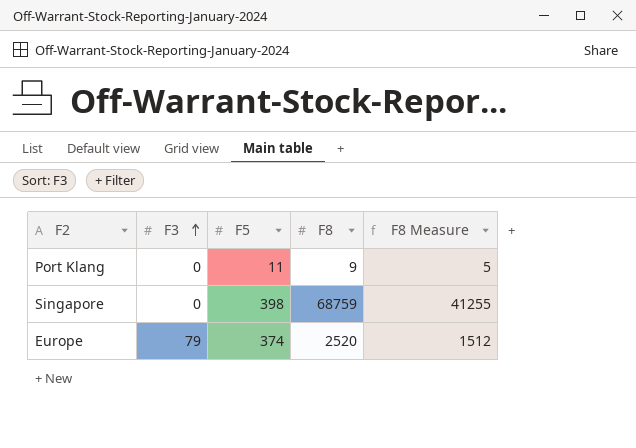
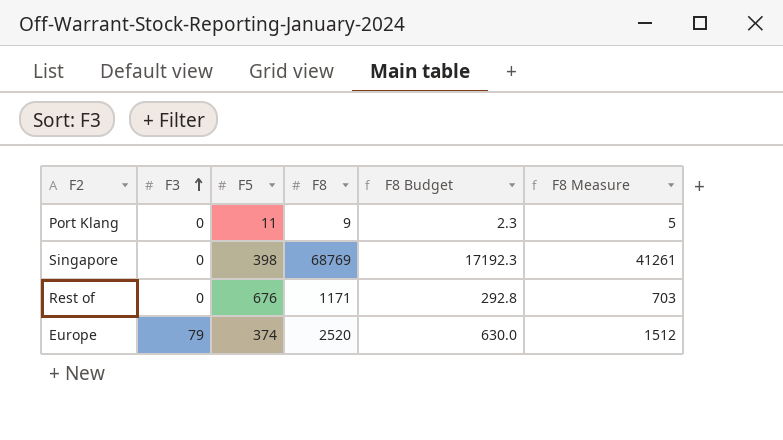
column F8 Budget | formula: none -> [F8] * 0.25
Singapore | F8: 68759 -> 68769
Singapore | F8 Measure: 41255 -> 41261
row Rest of: none -> 0 | 676 | 1171 | 292.8 | 703

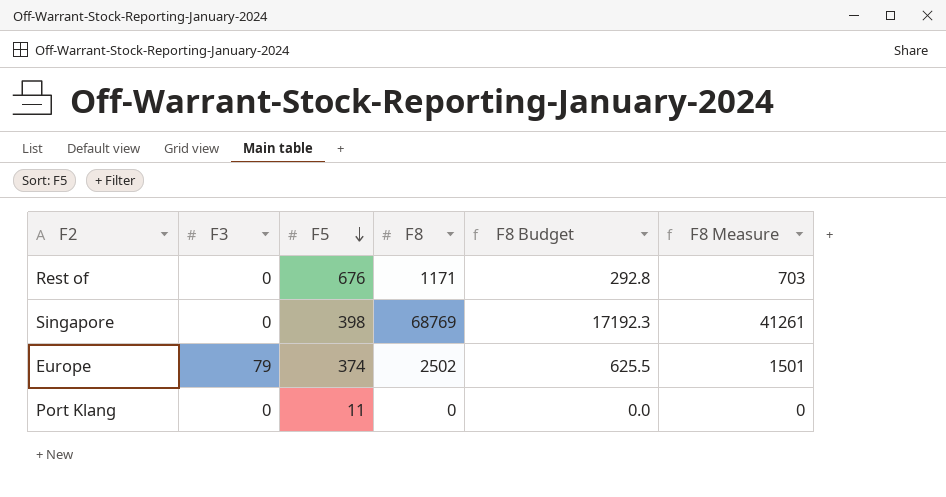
row order: F3 ascending -> F5 descending
Europe | F8: 2520 -> 2502
Europe | F8 Budget: 630.0 -> 625.5
Europe | F8 Measure: 1512 -> 1501
Port Klang | F8: 9 -> 0
Port Klang | F8 Budget: 2.3 -> 0.0
Port Klang | F8 Measure: 5 -> 0

